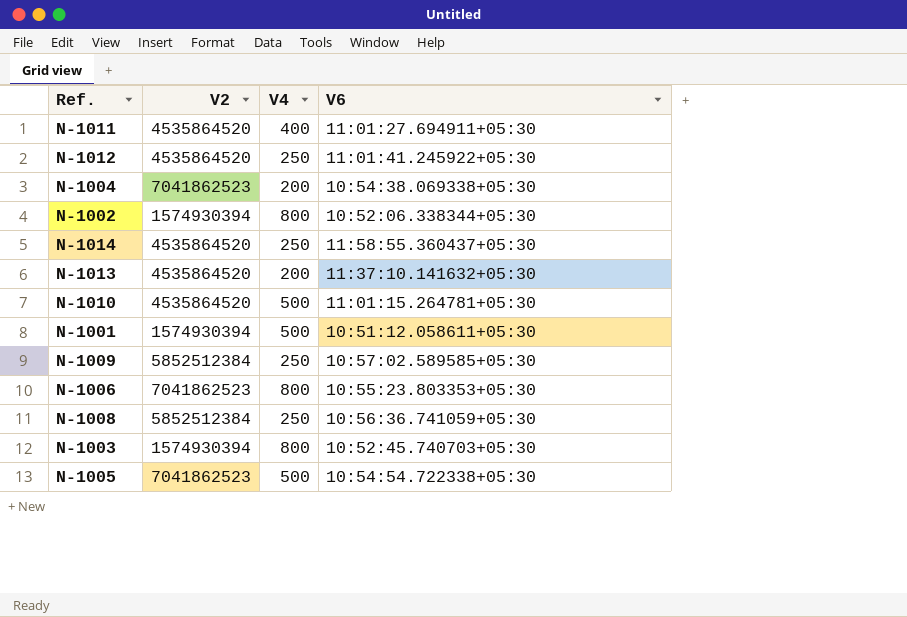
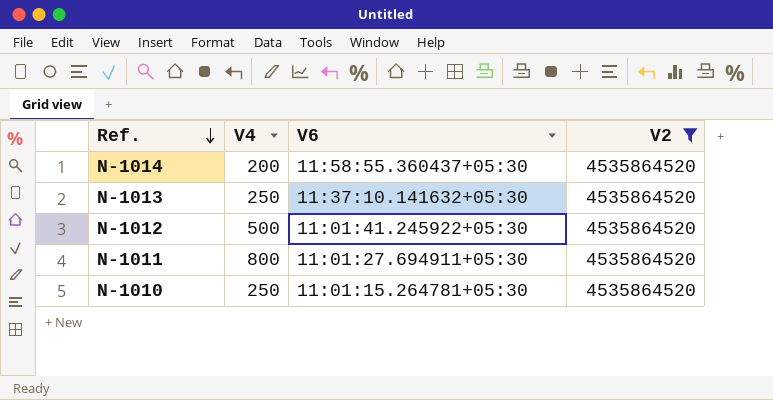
filter: none -> V2 = 4535864520
row order: none -> Ref. descending
column V2 | position: 2 -> 4
N-1014 | V4: 250 -> 200
N-1013 | V4: 200 -> 250
N-1012 | V4: 250 -> 500
N-1011 | V4: 400 -> 800
N-1010 | V4: 500 -> 250

